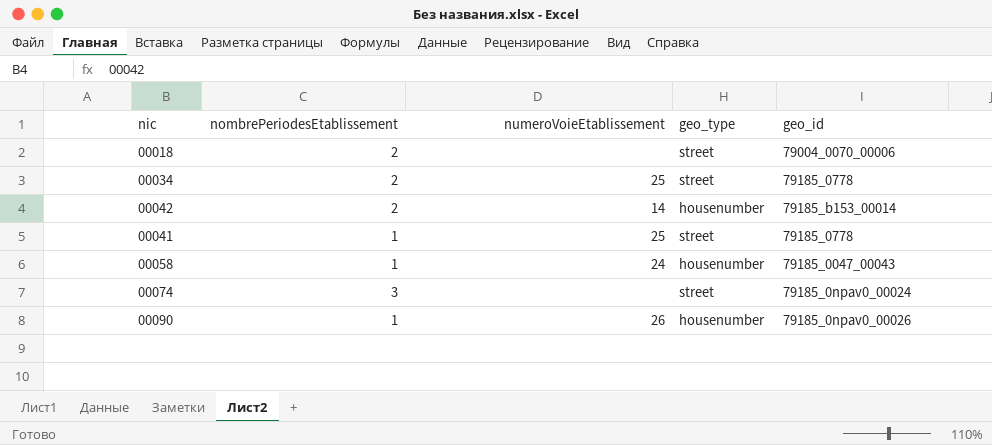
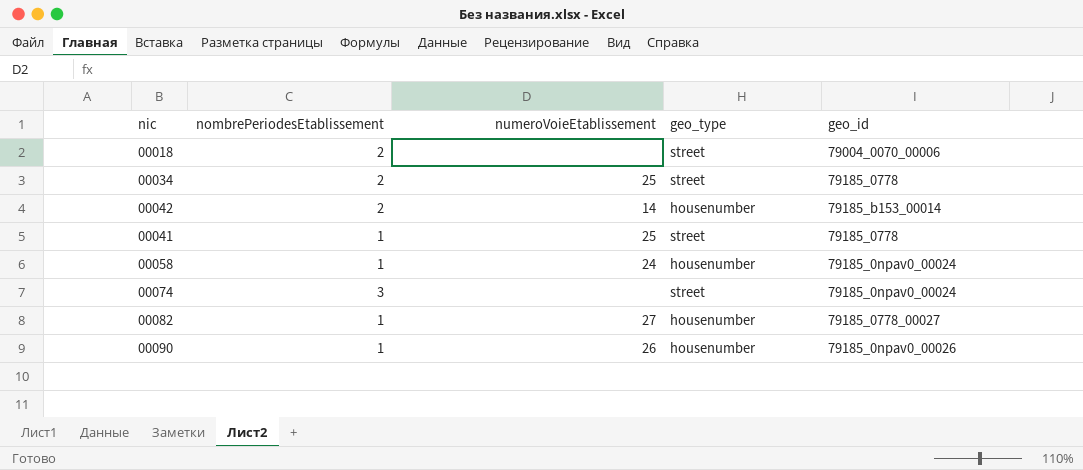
00058 | geo_id: 79185_0047_00043 -> 79185_0npav0_00024
row 00082: none -> 1 | 27 | housenumber | 79185_0778_00027

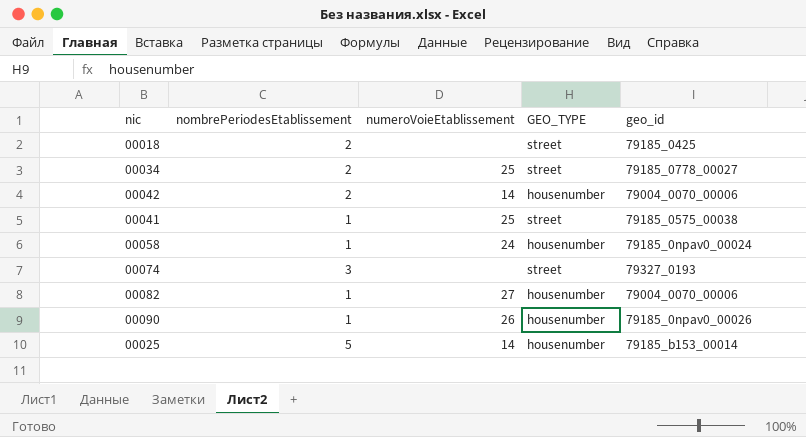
column name: geo_type -> GEO_TYPE
00018 | geo_id: 79004_0070_00006 -> 79185_0425
00034 | geo_id: 79185_0778 -> 79185_0778_00027
00042 | geo_id: 79185_b153_00014 -> 79004_0070_00006
00041 | geo_id: 79185_0778 -> 79185_0575_00038
00074 | geo_id: 79185_0npav0_00024 -> 79327_0193
00082 | geo_id: 79185_0778_00027 -> 79004_0070_00006
row 00025: none -> 5 | 14 | housenumber | 79185_b153_00014

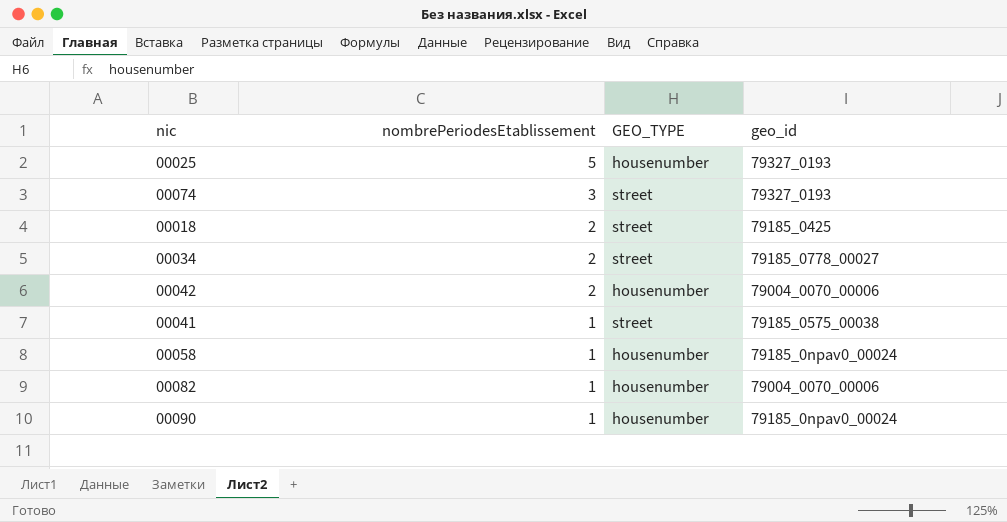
row order: none -> nombrePeriodesEtablissement descending
column numeroVoieEtablissement | position: 3 -> none
00025 | geo_id: 79185_b153_00014 -> 79327_0193
00090 | geo_id: 79185_0npav0_00026 -> 79185_0npav0_00024

